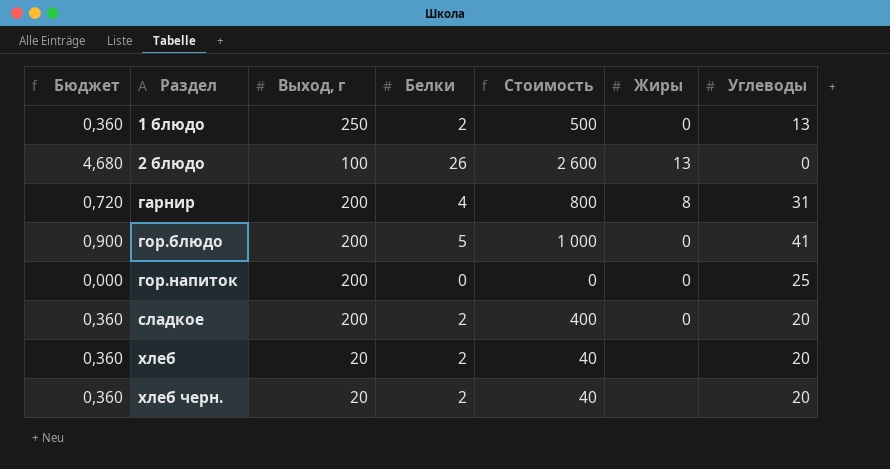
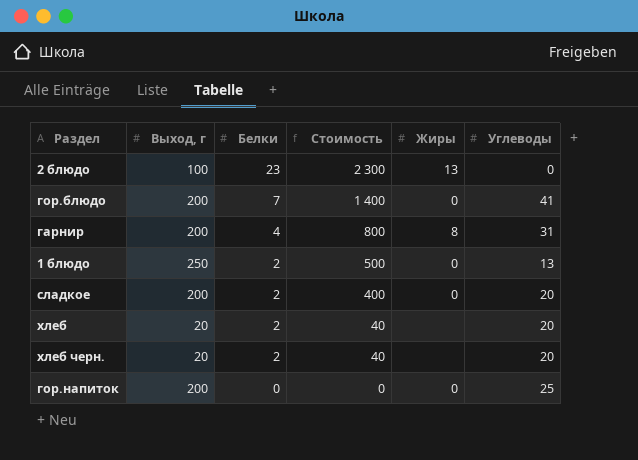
row order: Раздел ascending -> Белки descending
column Бюджет | formula: [Белки] * 0,18 -> none
2 блюдо | Белки: 26 -> 23
2 блюдо | Стоимость: 2 600 -> 2 300
гор.блюдо | Белки: 5 -> 7
гор.блюдо | Стоимость: 1 000 -> 1 400

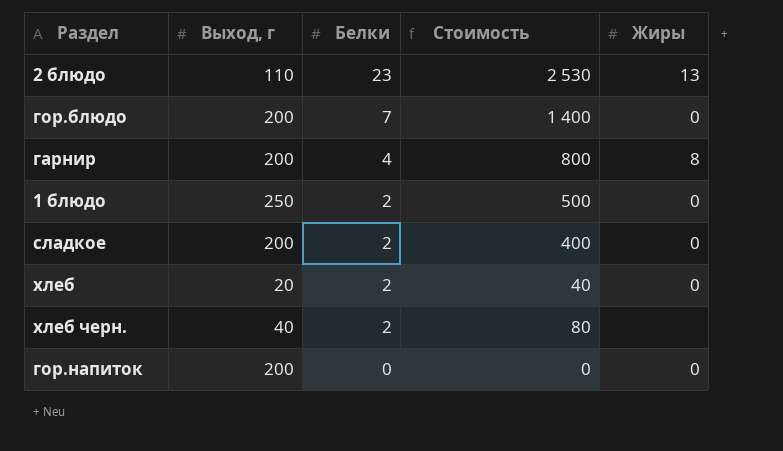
column Углеводы | position: 6 -> none
2 блюдо | Выход, г: 100 -> 110
2 блюдо | Стоимость: 2 300 -> 2 530
хлеб | Жиры: none -> 0
хлеб черн. | Выход, г: 20 -> 40
хлеб черн. | Стоимость: 40 -> 80

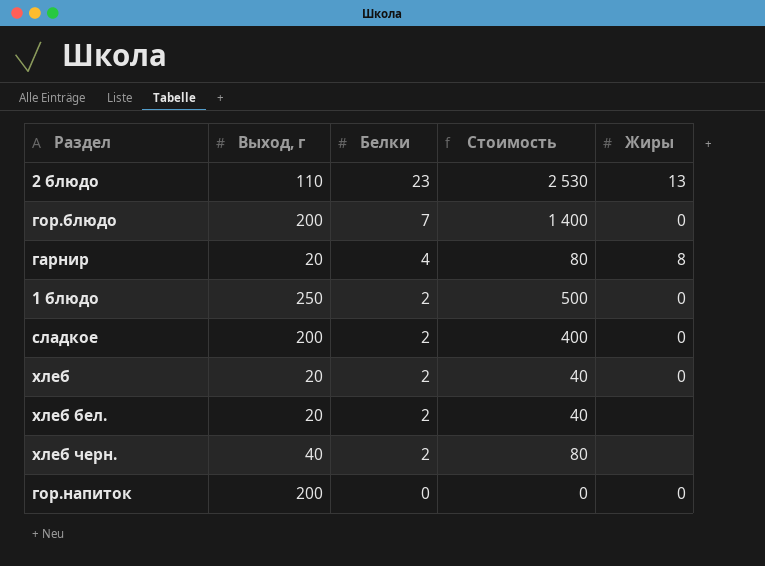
гарнир | Выход, г: 200 -> 20
гарнир | Стоимость: 800 -> 80
row хлеб бел.: none -> 20 | 2 | 40 | none

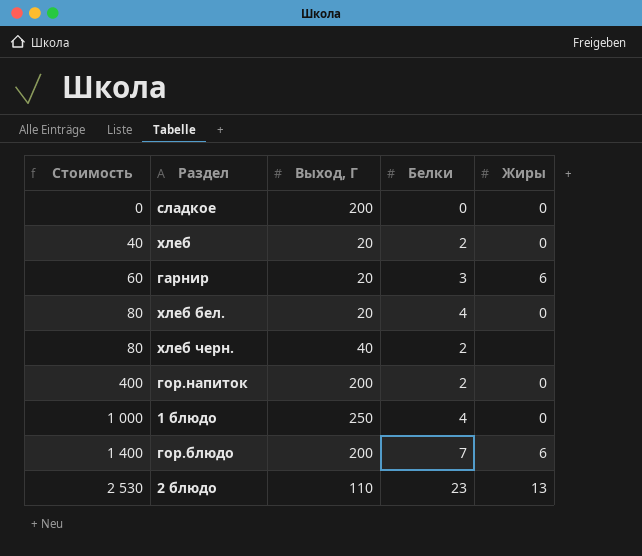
row order: Белки descending -> Стоимость ascending
column Стоимость | position: 4 -> 1
column name: Выход, г -> Выход, Г
сладкое | Стоимость: 400 -> 0
сладкое | Белки: 2 -> 0
гарнир | Стоимость: 80 -> 60
гарнир | Белки: 4 -> 3
гарнир | Жиры: 8 -> 6
хлеб бел. | Стоимость: 40 -> 80
хлеб бел. | Белки: 2 -> 4
хлеб бел. | Жиры: none -> 0
гор.напиток | Стоимость: 0 -> 400
гор.напиток | Белки: 0 -> 2
1 блюдо | Стоимость: 500 -> 1 000
1 блюдо | Белки: 2 -> 4
гор.блюдо | Жиры: 0 -> 6

